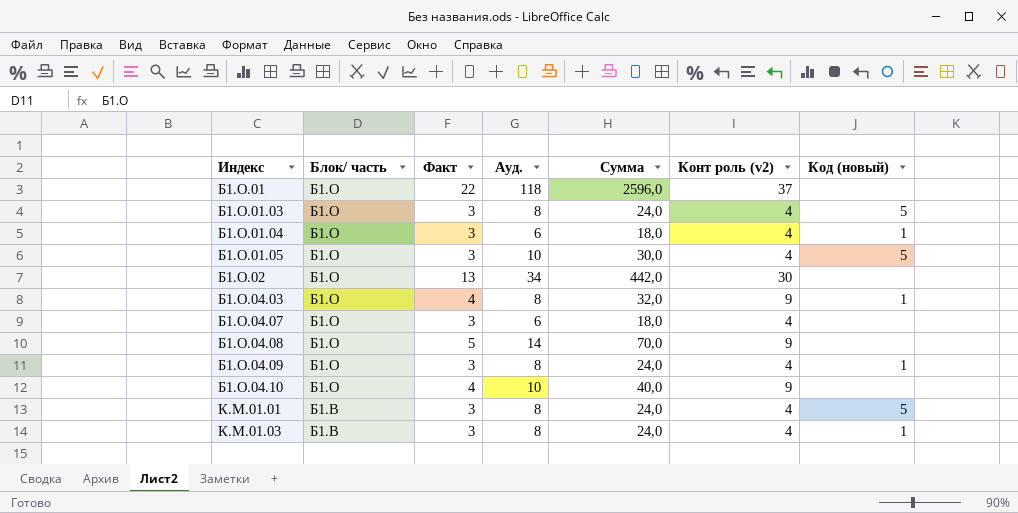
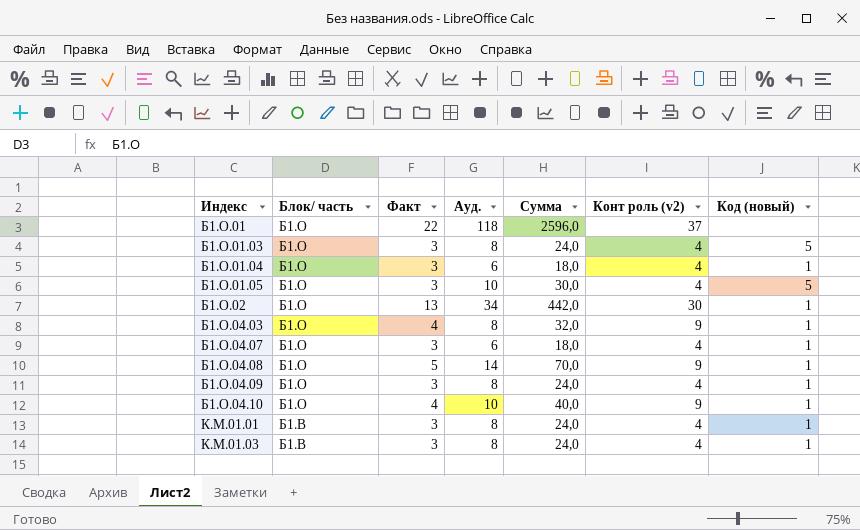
Б1.О.02 | Код (новый): none -> 1
Б1.О.04.07 | Код (новый): none -> 1
Б1.О.04.08 | Код (новый): none -> 1
Б1.О.04.10 | Код (новый): none -> 1
К.М.01.01 | Код (новый): 5 -> 1

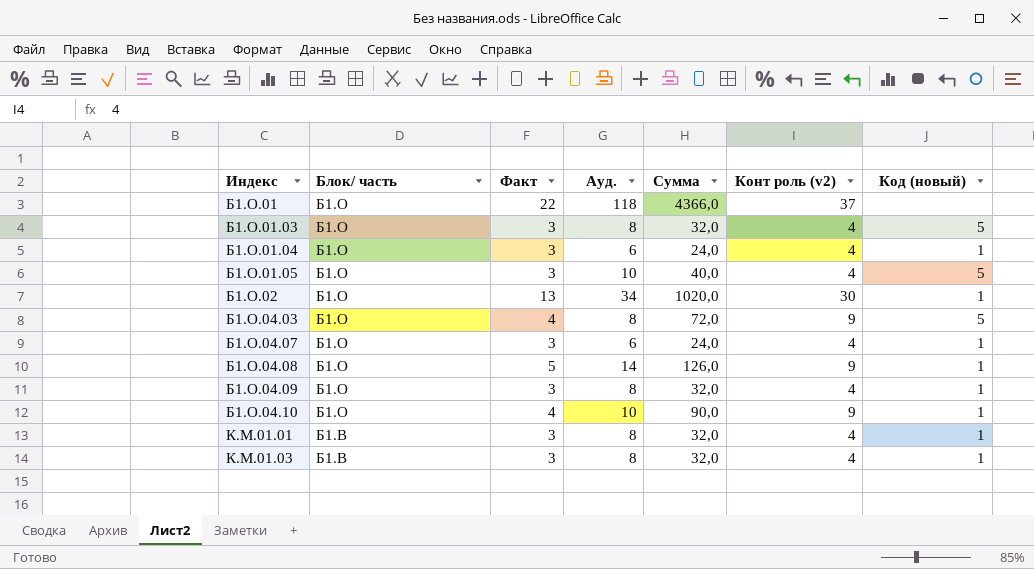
column Сумма | formula: [Факт] * [Ауд.] -> [Ауд.] * [Конт роль (v2)]
Б1.О.04.03 | Код (новый): 1 -> 5

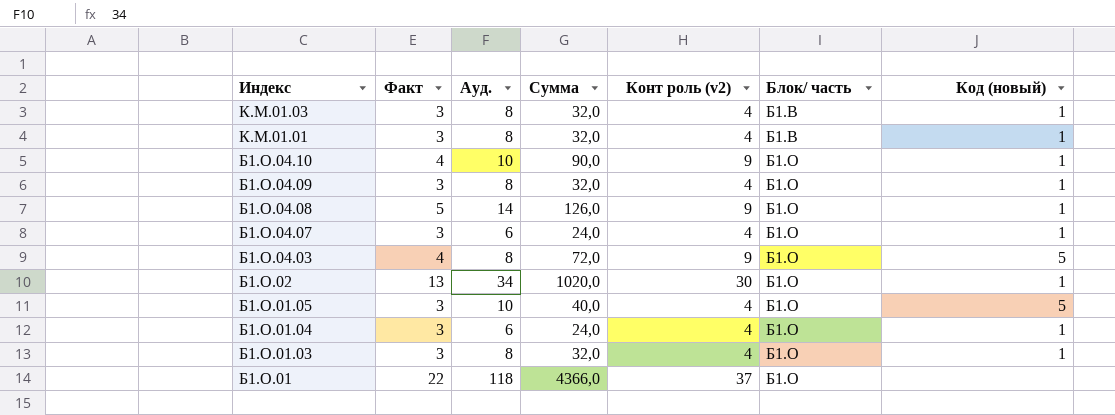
row order: Индекс ascending -> Индекс descending
column Блок/ часть | position: 2 -> 6
Б1.О.01.03 | Код (новый): 5 -> 1

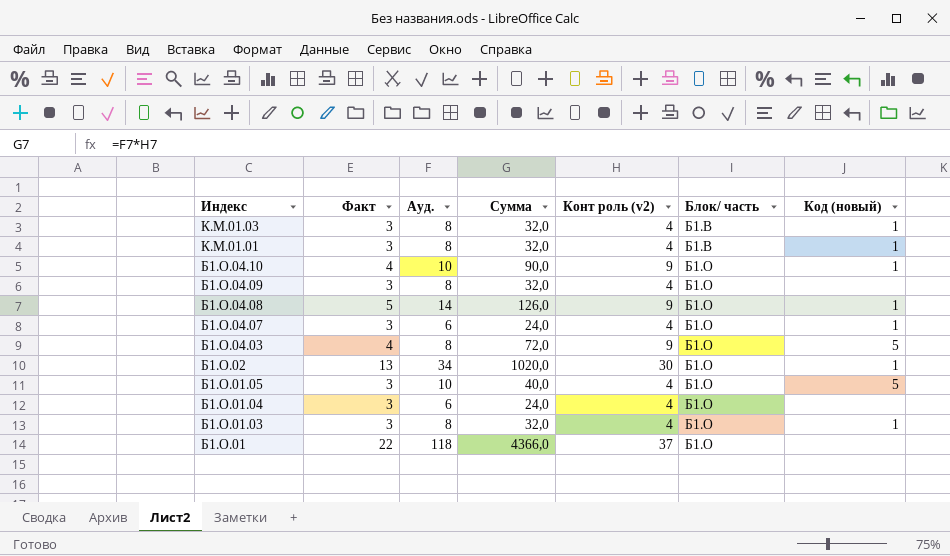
Б1.О.04.09 | Код (новый): 1 -> none
Б1.О.01.04 | Код (новый): 1 -> none

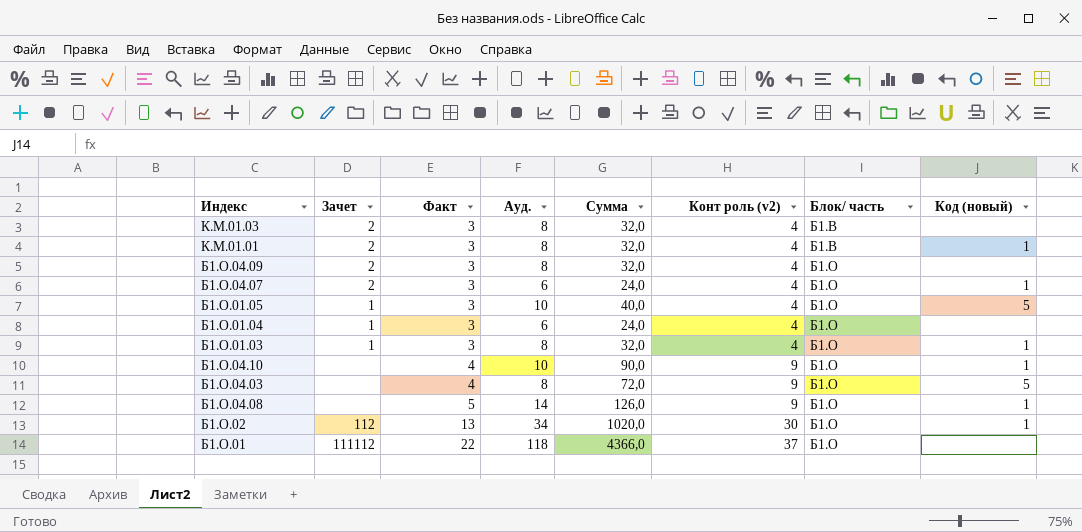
row order: Индекс descending -> Факт ascending
column Зачет | position: none -> 2
К.М.01.03 | Код (новый): 1 -> none

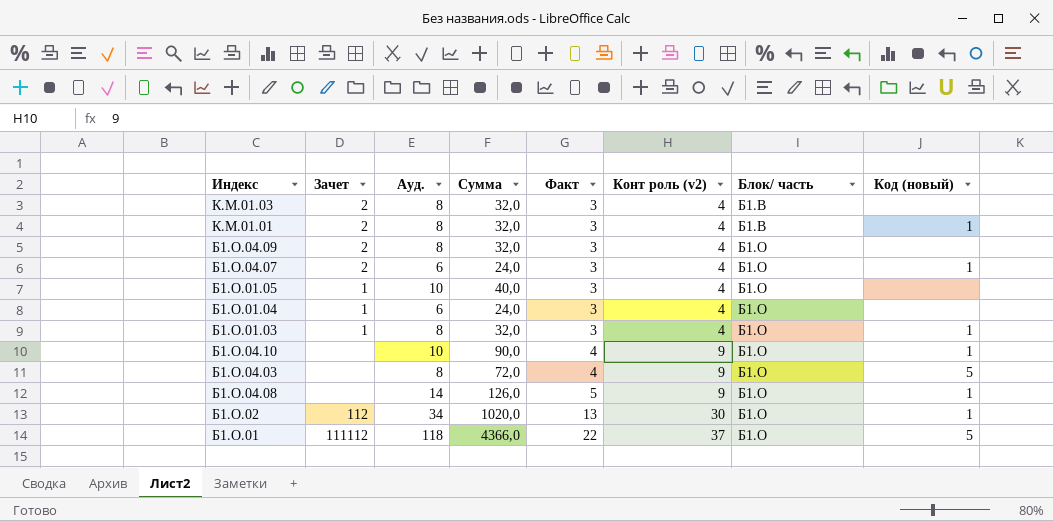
column Факт | position: 3 -> 5
Б1.О.01.05 | Код (новый): 5 -> none
Б1.О.01 | Код (новый): none -> 5

